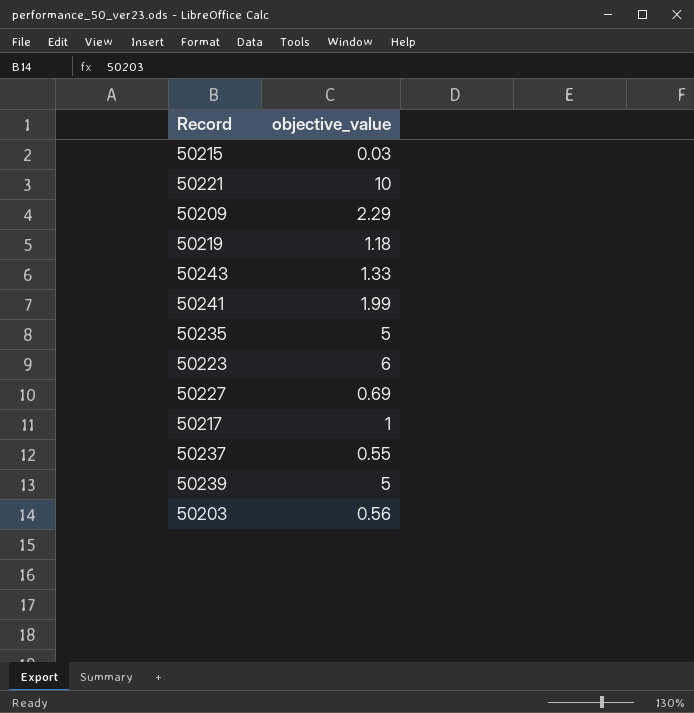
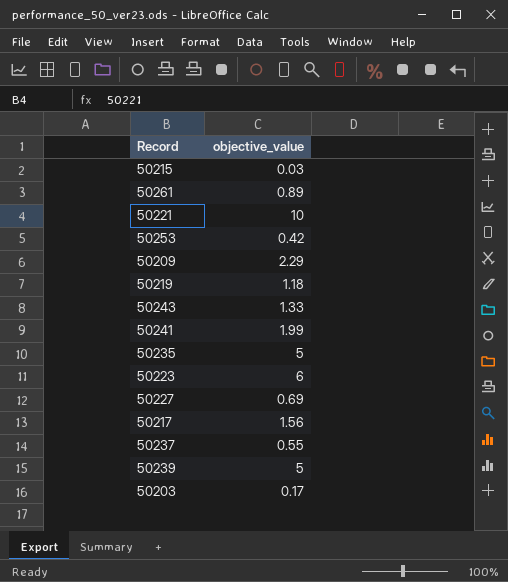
row 50261: none -> 0.89
row 50253: none -> 0.42
50217 | objective_value: 1 -> 1.56
50203 | objective_value: 0.56 -> 0.17

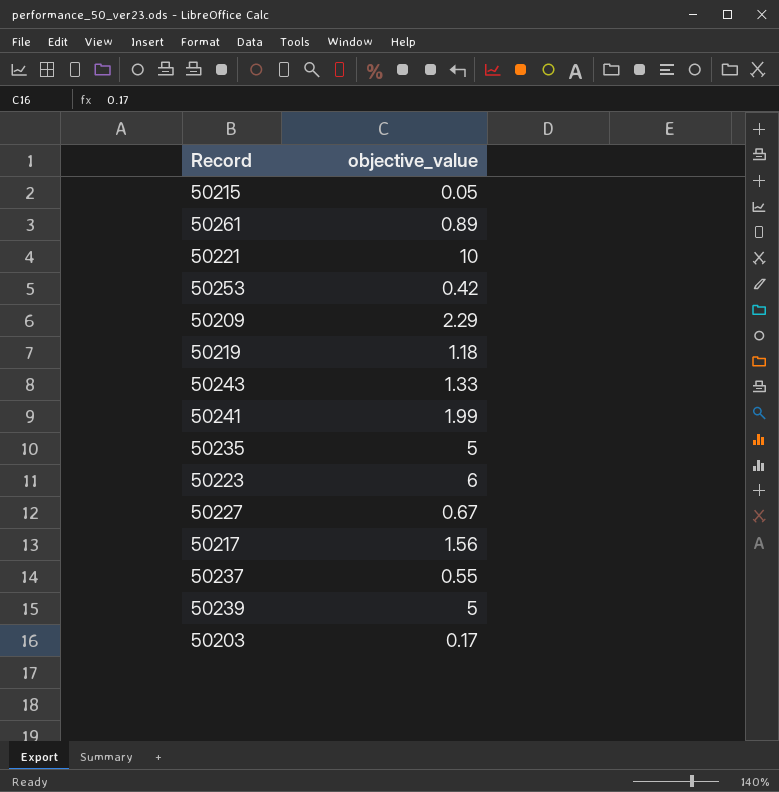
50215 | objective_value: 0.03 -> 0.05
50227 | objective_value: 0.69 -> 0.67

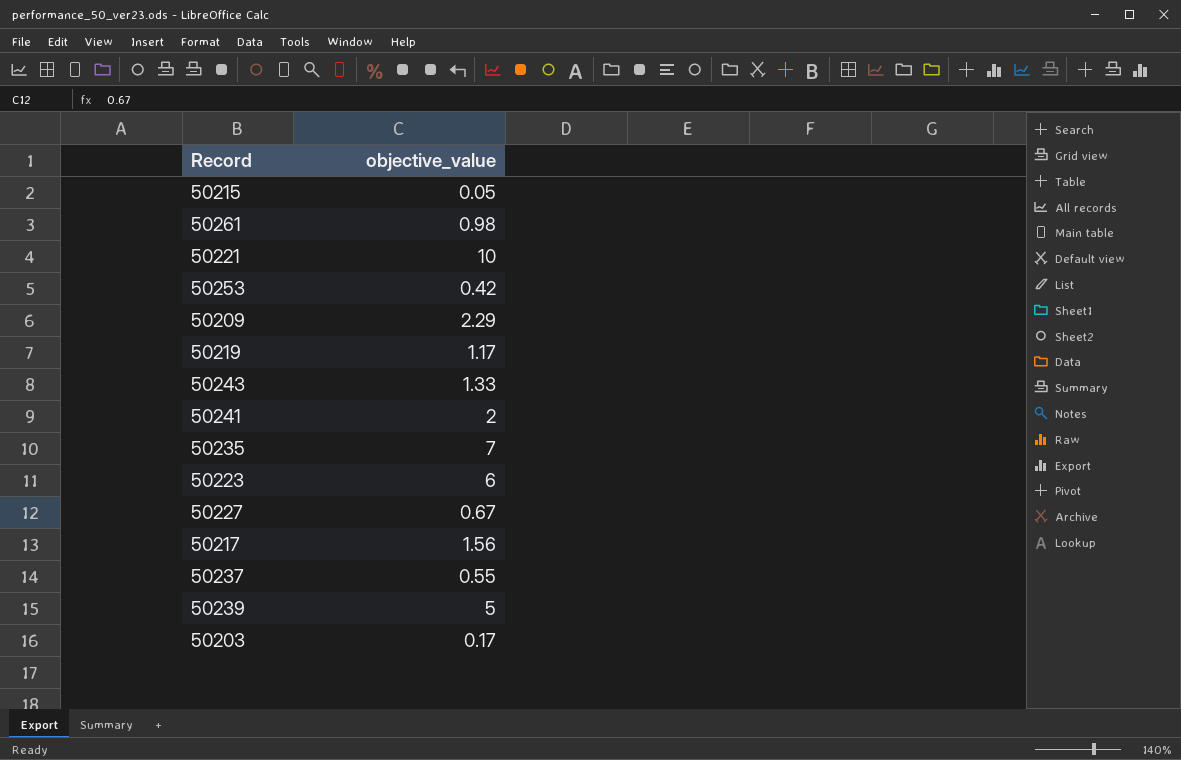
50261 | objective_value: 0.89 -> 0.98
50219 | objective_value: 1.18 -> 1.17
50241 | objective_value: 1.99 -> 2
50235 | objective_value: 5 -> 7

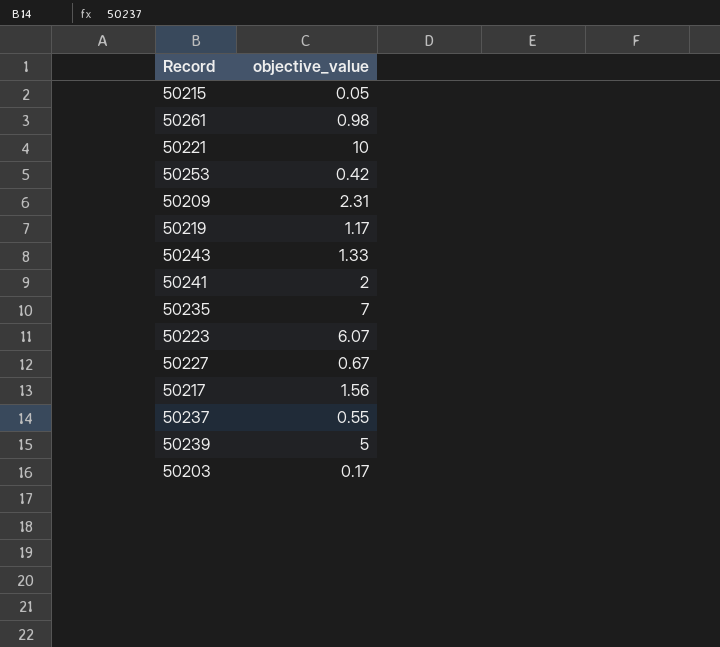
50209 | objective_value: 2.29 -> 2.31
50223 | objective_value: 6 -> 6.07

